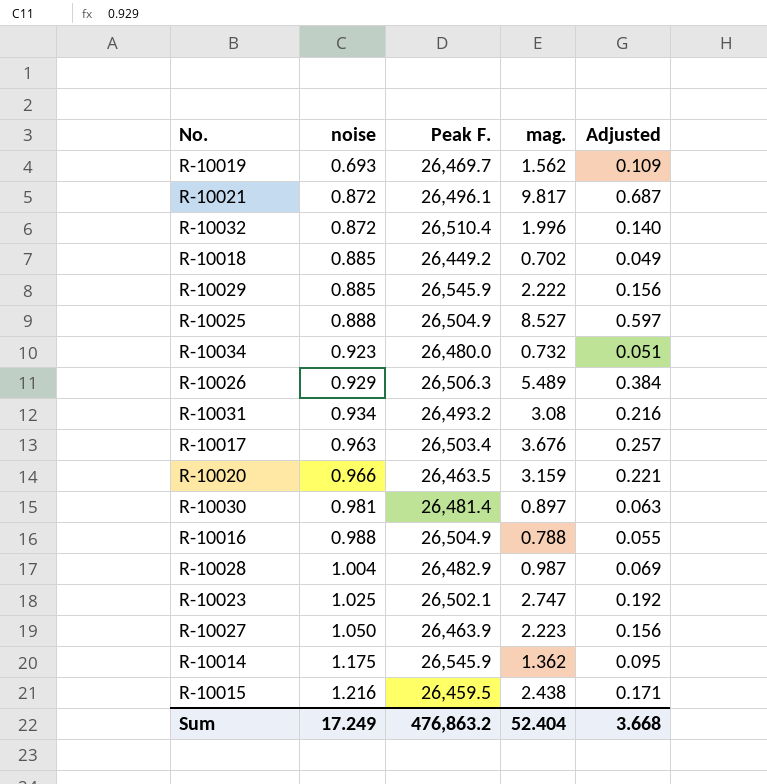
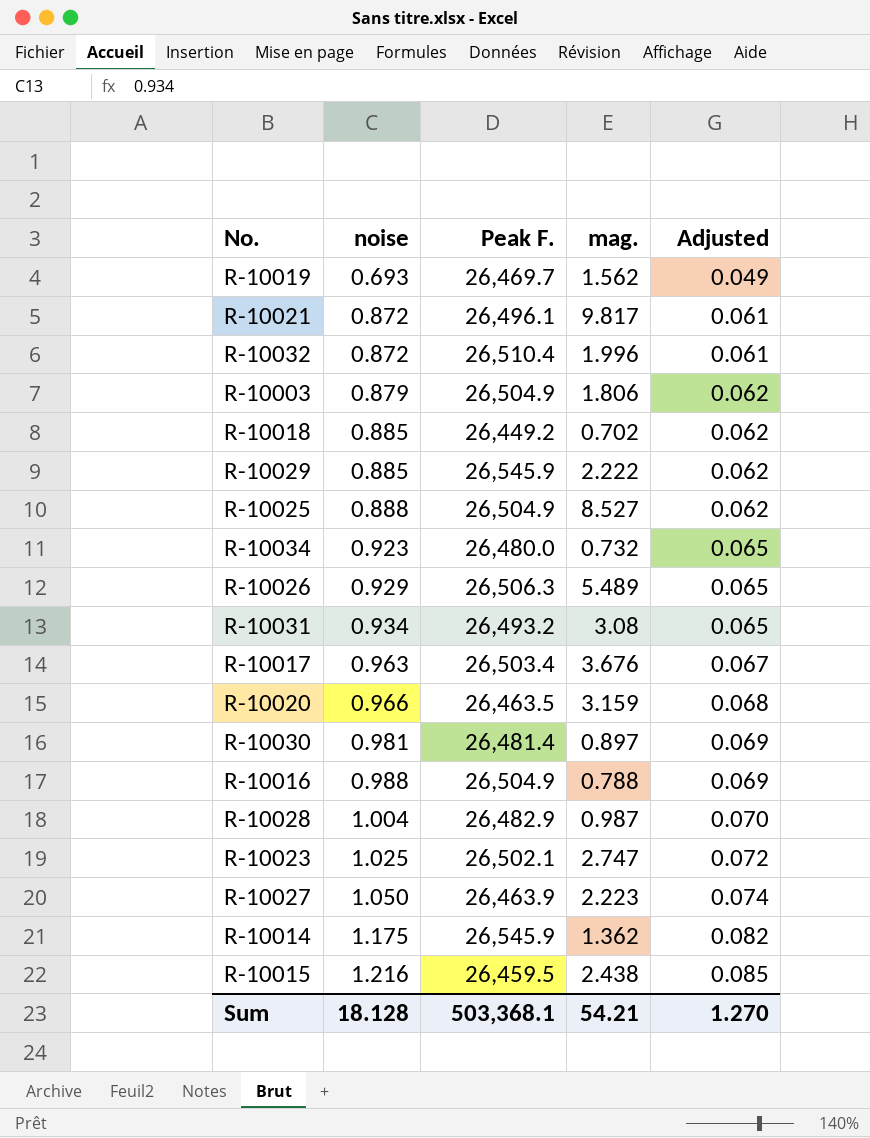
column Adjusted | formula: [mag.] * 0.07 -> [noise] * 0.07
row R-10003: none -> 0.879 | 26,504.9 | 1.806 | 0.062
Sum | noise: 17.249 -> 18.128
Sum | Peak F.: 476,863.2 -> 503,368.1
Sum | mag.: 52.404 -> 54.21
Sum | Adjusted: 3.668 -> 1.270

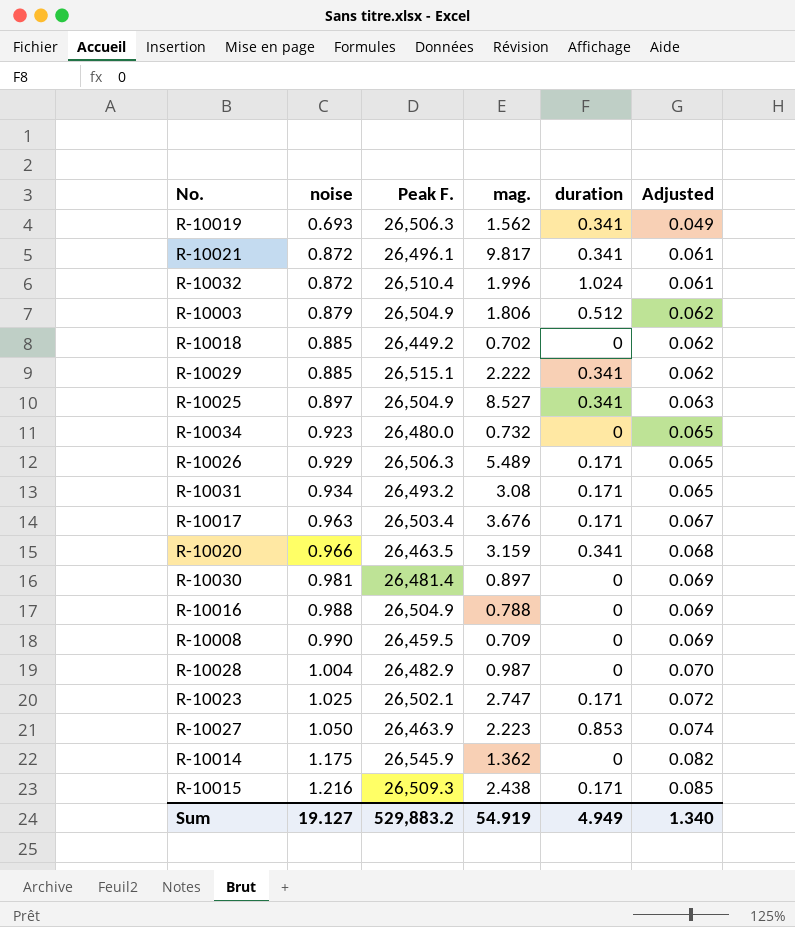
column duration | position: none -> 5
R-10019 | Peak F.: 26,469.7 -> 26,506.3
R-10029 | Peak F.: 26,545.9 -> 26,515.1
R-10025 | noise: 0.888 -> 0.897
R-10025 | Adjusted: 0.062 -> 0.063
row R-10008: none -> 0.990 | 26,459.5 | 0.709 | 0 | 0.069
R-10015 | Peak F.: 26,459.5 -> 26,509.3
Sum | noise: 18.128 -> 19.127
Sum | Peak F.: 503,368.1 -> 529,883.2
Sum | mag.: 54.21 -> 54.919
Sum | Adjusted: 1.270 -> 1.340

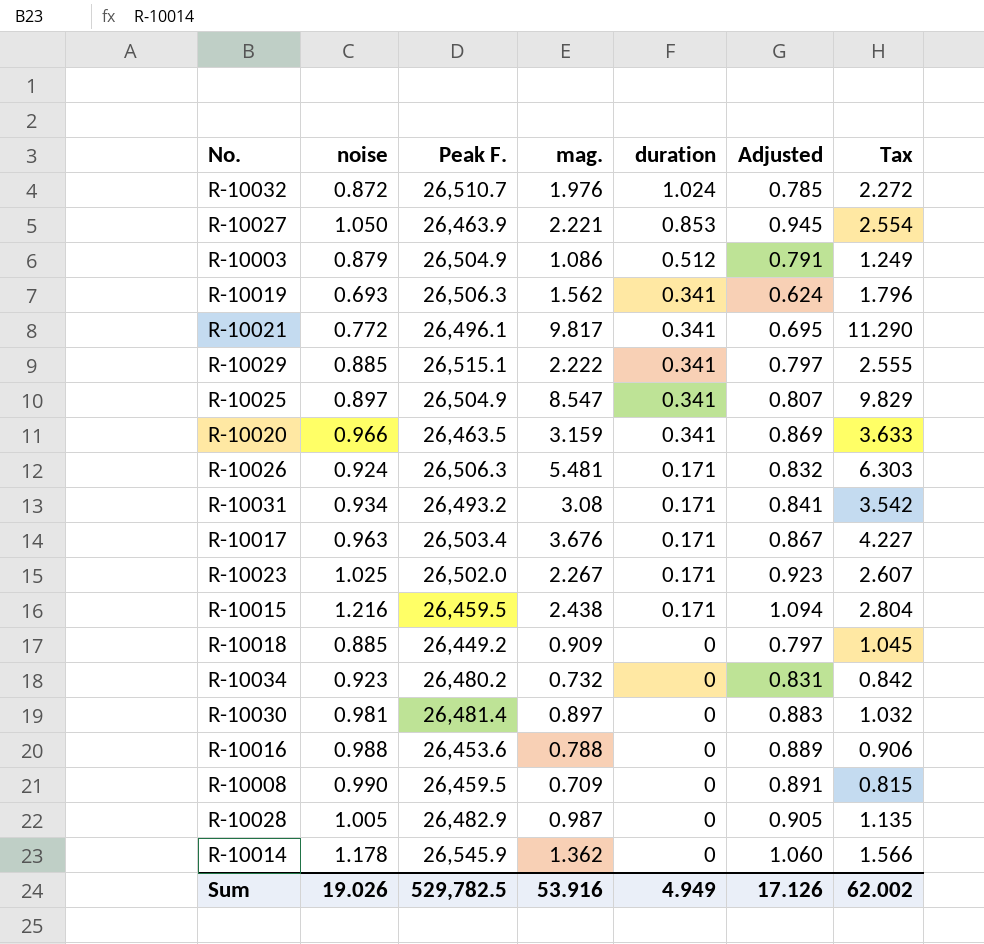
row order: noise ascending -> duration descending
column Adjusted | formula: [noise] * 0.07 -> [noise] * 0.9
column Tax | formula: none -> [mag.] * 1.15
R-10032 | Peak F.: 26,510.4 -> 26,510.7
R-10032 | mag.: 1.996 -> 1.976
R-10027 | mag.: 2.223 -> 2.221
R-10003 | mag.: 1.806 -> 1.086
R-10021 | noise: 0.872 -> 0.772
R-10025 | mag.: 8.527 -> 8.547
R-10026 | noise: 0.929 -> 0.924
R-10026 | mag.: 5.489 -> 5.481
R-10023 | Peak F.: 26,502.1 -> 26,502.0
R-10023 | mag.: 2.747 -> 2.267
R-10015 | Peak F.: 26,509.3 -> 26,459.5
R-10018 | mag.: 0.702 -> 0.909
R-10034 | Peak F.: 26,480.0 -> 26,480.2
R-10016 | Peak F.: 26,504.9 -> 26,453.6
R-10028 | noise: 1.004 -> 1.005
R-10014 | noise: 1.175 -> 1.178
Sum | noise: 19.127 -> 19.026
Sum | Peak F.: 529,883.2 -> 529,782.5
Sum | mag.: 54.919 -> 53.916
Sum | Adjusted: 1.340 -> 17.126

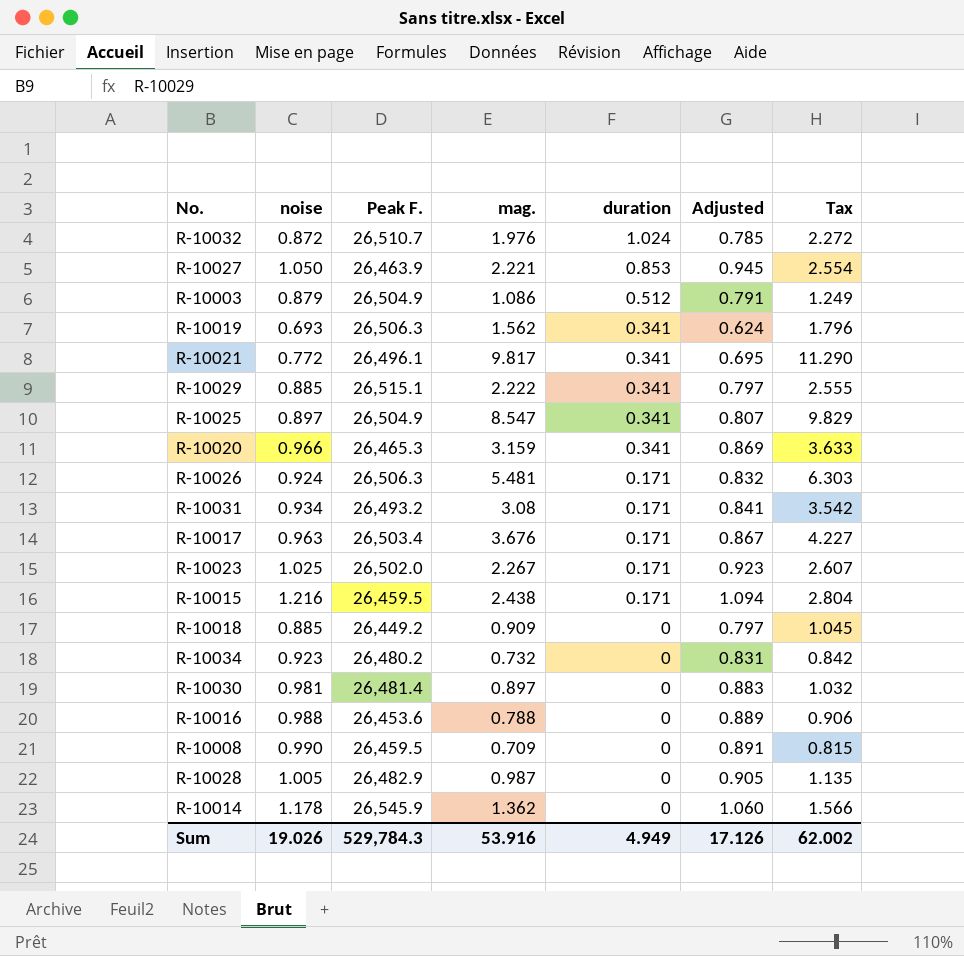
R-10020 | Peak F.: 26,463.5 -> 26,465.3
Sum | Peak F.: 529,782.5 -> 529,784.3

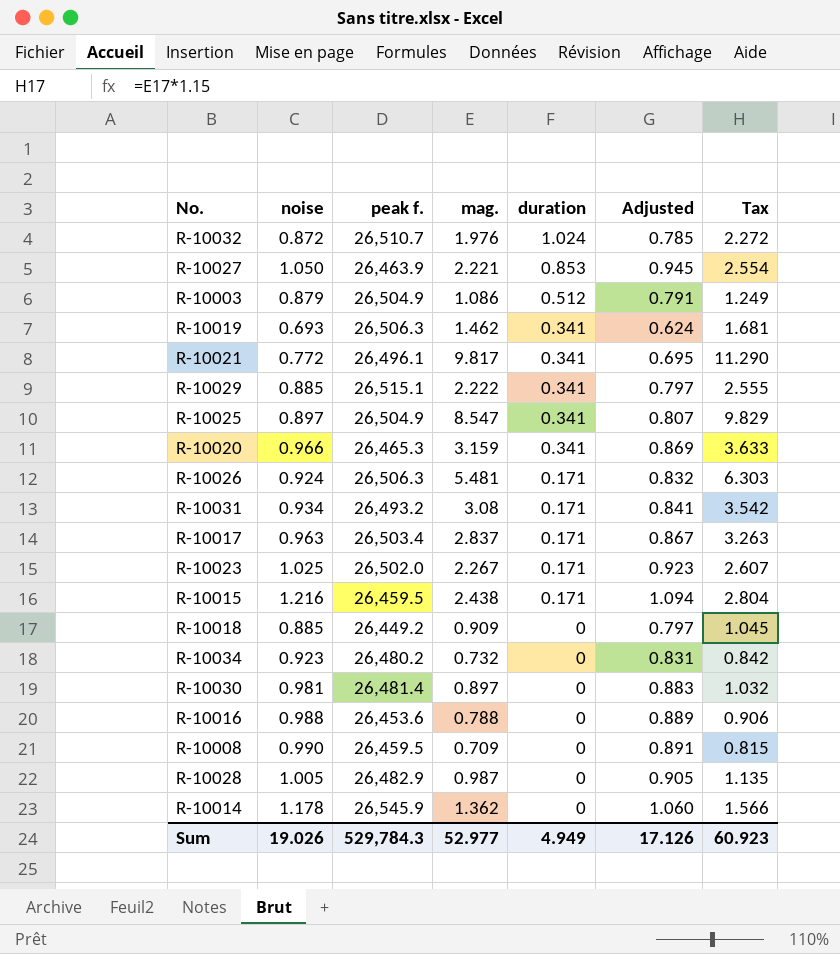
column name: Peak F. -> peak f.
R-10019 | mag.: 1.562 -> 1.462
R-10019 | Tax: 1.796 -> 1.681
R-10017 | mag.: 3.676 -> 2.837
R-10017 | Tax: 4.227 -> 3.263
Sum | mag.: 53.916 -> 52.977
Sum | Tax: 62.002 -> 60.923

